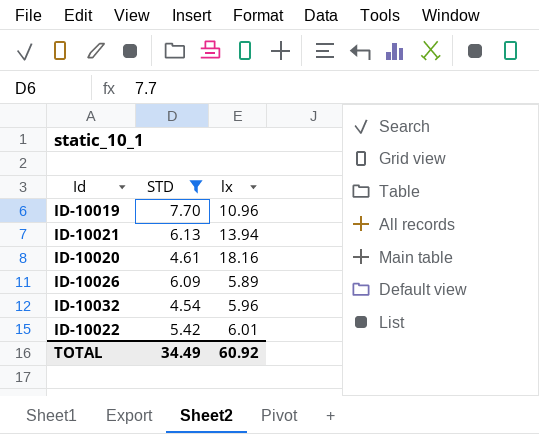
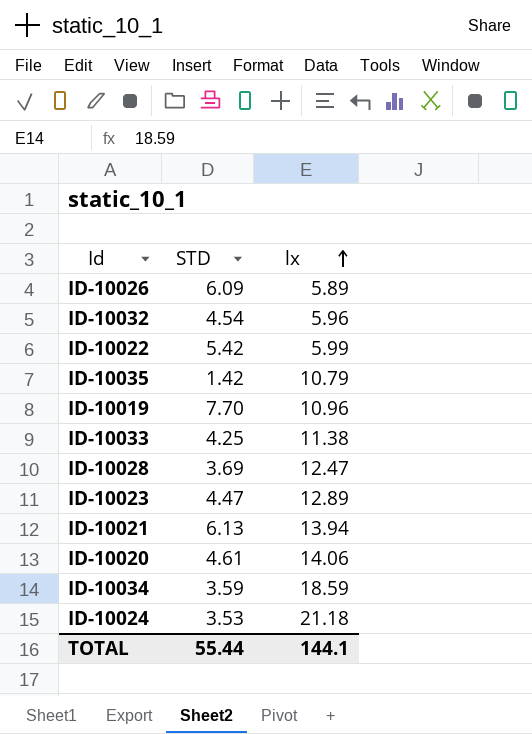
filter: STD >= 4.54 -> none
row order: none -> lx ascending
ID-10022 | lx: 6.01 -> 5.99
ID-10020 | lx: 18.16 -> 14.06
TOTAL | STD: 34.49 -> 55.44
TOTAL | lx: 60.92 -> 144.1

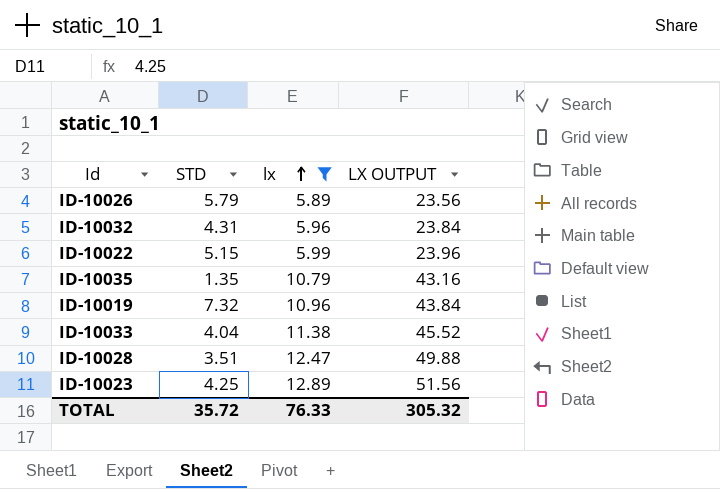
filter: none -> lx <= 12.89
column LX OUTPUT | formula: none -> [lx] * 4
ID-10026 | STD: 6.09 -> 5.79
ID-10032 | STD: 4.54 -> 4.31
ID-10022 | STD: 5.42 -> 5.15
ID-10035 | STD: 1.42 -> 1.35
ID-10019 | STD: 7.70 -> 7.32
ID-10033 | STD: 4.25 -> 4.04
ID-10028 | STD: 3.69 -> 3.51
ID-10023 | STD: 4.47 -> 4.25
TOTAL | STD: 55.44 -> 35.72
TOTAL | lx: 144.1 -> 76.33

